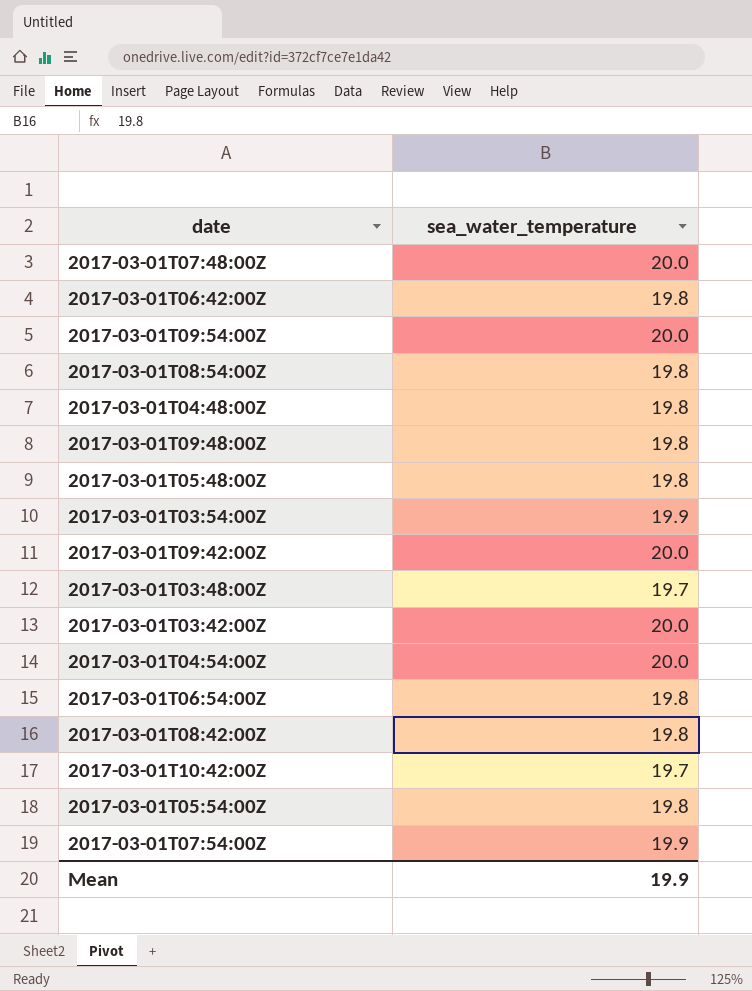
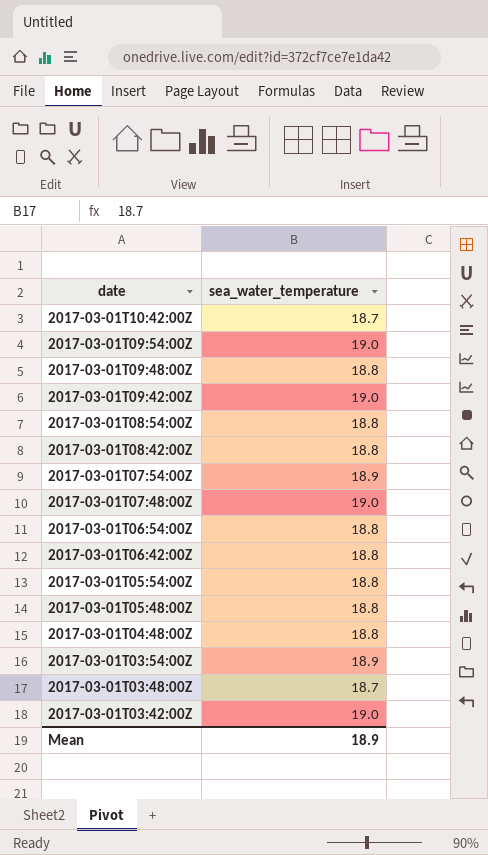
row order: none -> date descending
row 2017-03-01T04:54:00Z: 20.0 -> none
2017-03-01T10:42:00Z | sea_water_temperature: 19.7 -> 18.7
2017-03-01T09:54:00Z | sea_water_temperature: 20.0 -> 19.0
2017-03-01T09:48:00Z | sea_water_temperature: 19.8 -> 18.8
2017-03-01T09:42:00Z | sea_water_temperature: 20.0 -> 19.0
2017-03-01T08:54:00Z | sea_water_temperature: 19.8 -> 18.8
2017-03-01T08:42:00Z | sea_water_temperature: 19.8 -> 18.8
2017-03-01T07:54:00Z | sea_water_temperature: 19.9 -> 18.9
2017-03-01T07:48:00Z | sea_water_temperature: 20.0 -> 19.0
2017-03-01T06:54:00Z | sea_water_temperature: 19.8 -> 18.8
2017-03-01T06:42:00Z | sea_water_temperature: 19.8 -> 18.8
2017-03-01T05:54:00Z | sea_water_temperature: 19.8 -> 18.8
2017-03-01T05:48:00Z | sea_water_temperature: 19.8 -> 18.8
2017-03-01T04:48:00Z | sea_water_temperature: 19.8 -> 18.8
2017-03-01T03:54:00Z | sea_water_temperature: 19.9 -> 18.9
2017-03-01T03:48:00Z | sea_water_temperature: 19.7 -> 18.7
2017-03-01T03:42:00Z | sea_water_temperature: 20.0 -> 19.0
Mean | sea_water_temperature: 19.9 -> 18.9

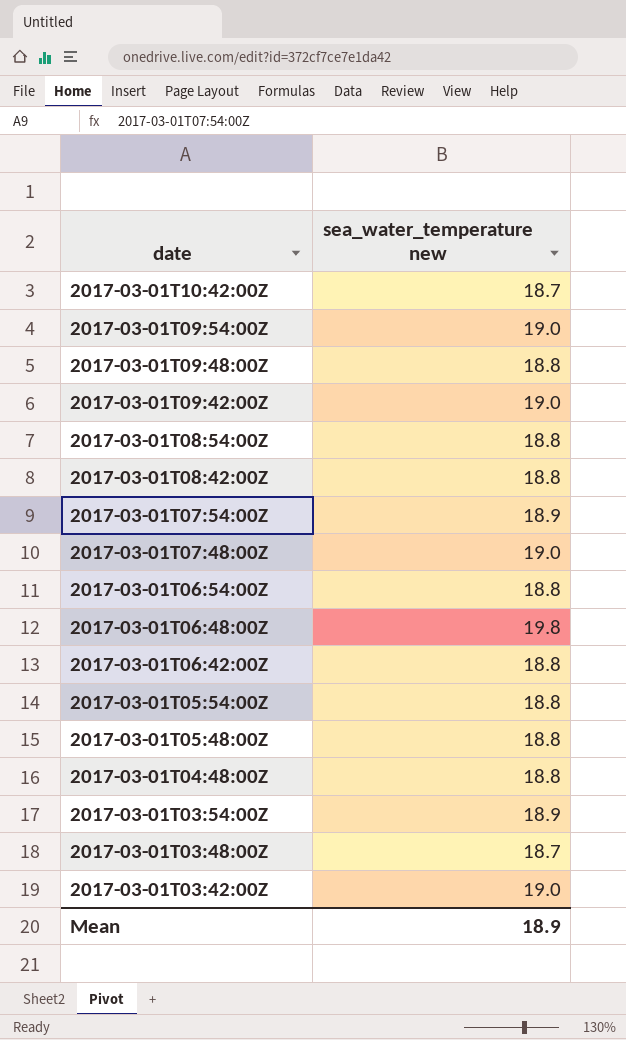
column name: sea_water_temperature -> sea_water_temperature new
row 2017-03-01T06:48:00Z: none -> 19.8

